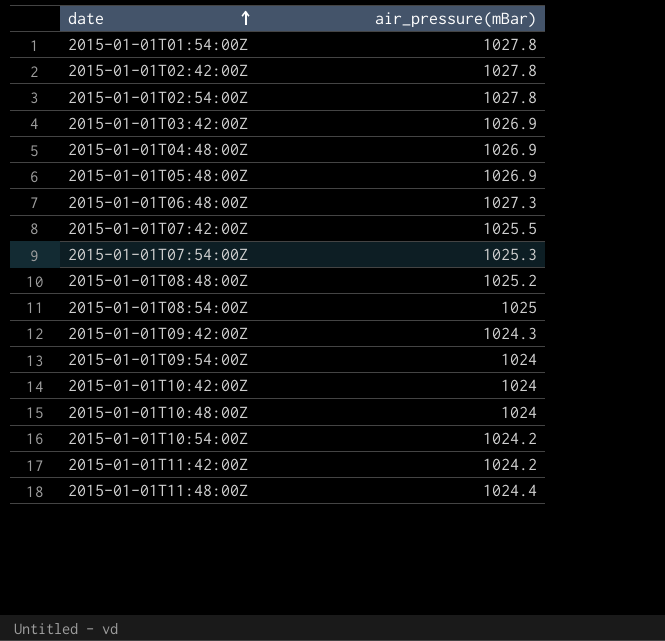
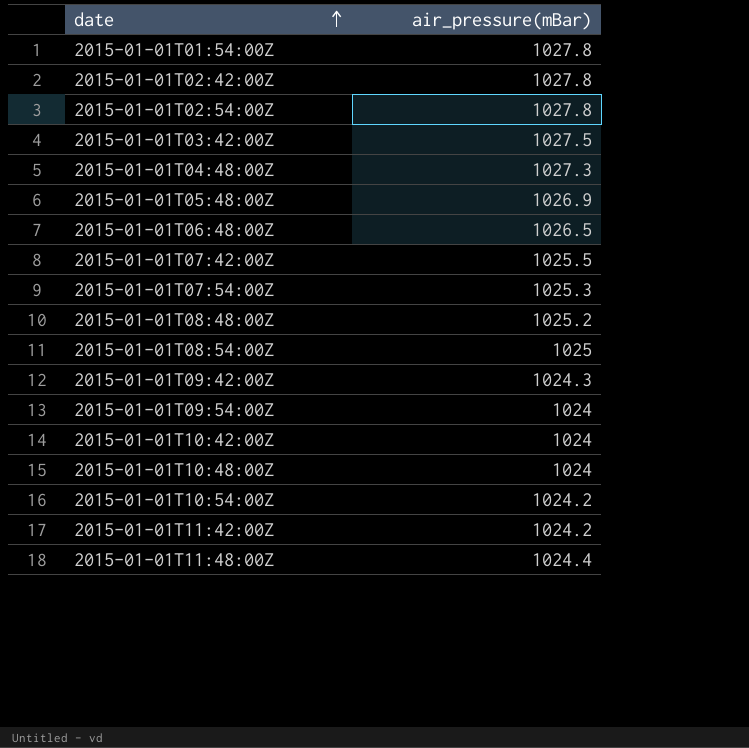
2015-01-01T03:42:00Z | air_pressure(mBar): 1026.9 -> 1027.5
2015-01-01T04:48:00Z | air_pressure(mBar): 1026.9 -> 1027.3
2015-01-01T06:48:00Z | air_pressure(mBar): 1027.3 -> 1026.5

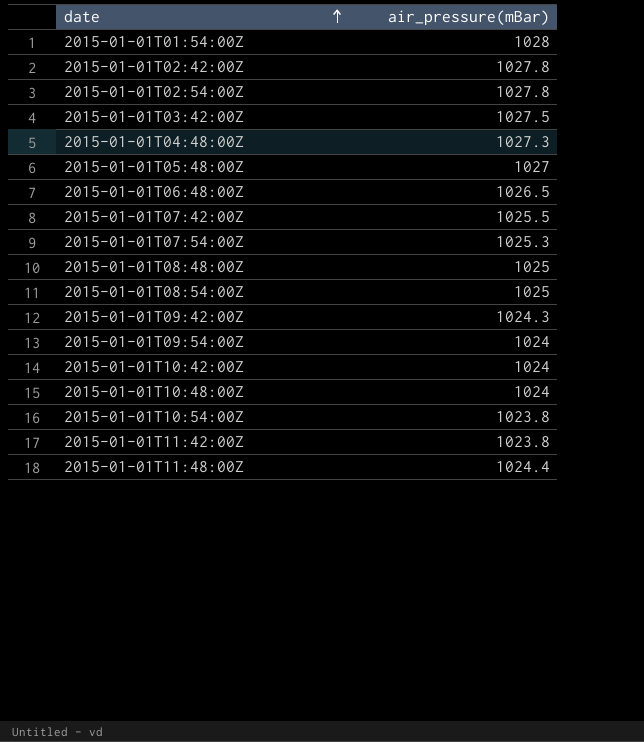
2015-01-01T01:54:00Z | air_pressure(mBar): 1027.8 -> 1028
2015-01-01T05:48:00Z | air_pressure(mBar): 1026.9 -> 1027
2015-01-01T08:48:00Z | air_pressure(mBar): 1025.2 -> 1025
2015-01-01T10:54:00Z | air_pressure(mBar): 1024.2 -> 1023.8
2015-01-01T11:42:00Z | air_pressure(mBar): 1024.2 -> 1023.8

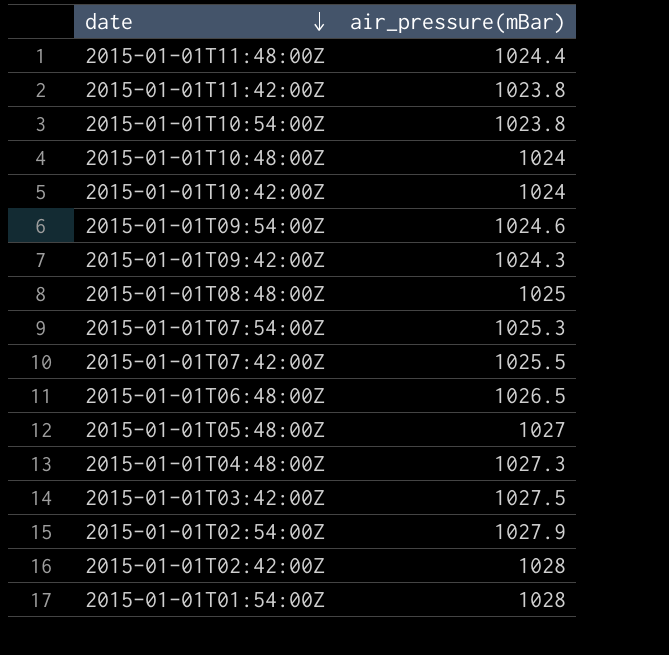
row order: date ascending -> date descending
row 2015-01-01T08:54:00Z: 1025 -> none
2015-01-01T09:54:00Z | air_pressure(mBar): 1024 -> 1024.6
2015-01-01T02:54:00Z | air_pressure(mBar): 1027.8 -> 1027.9
2015-01-01T02:42:00Z | air_pressure(mBar): 1027.8 -> 1028

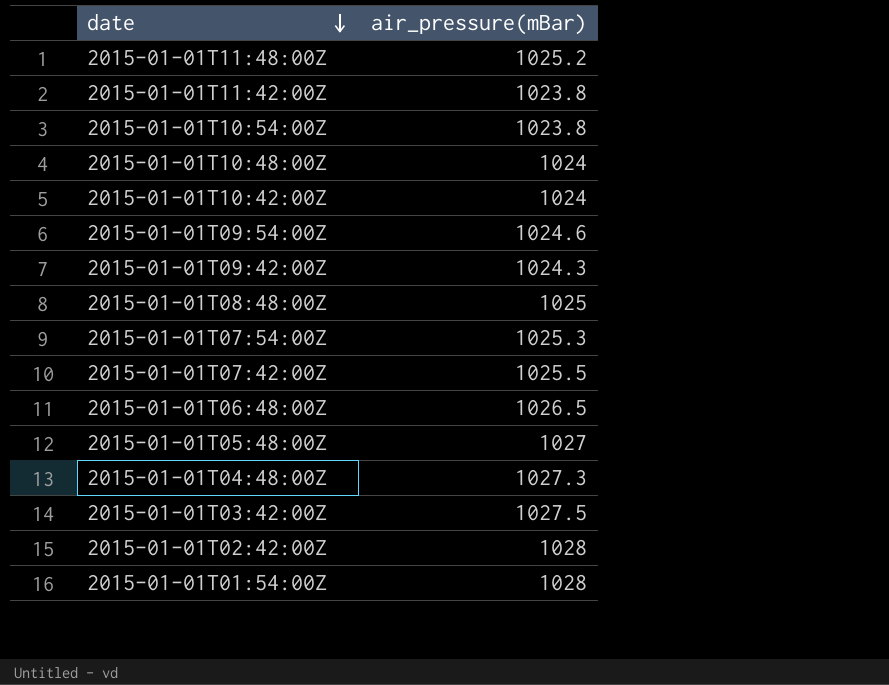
row 2015-01-01T02:54:00Z: 1027.9 -> none
2015-01-01T11:48:00Z | air_pressure(mBar): 1024.4 -> 1025.2

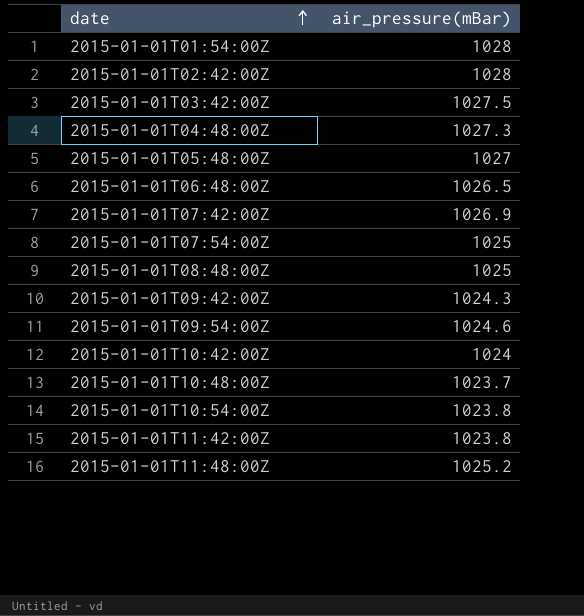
row order: date descending -> date ascending
2015-01-01T07:42:00Z | air_pressure(mBar): 1025.5 -> 1026.9
2015-01-01T07:54:00Z | air_pressure(mBar): 1025.3 -> 1025
2015-01-01T10:48:00Z | air_pressure(mBar): 1024 -> 1023.7

